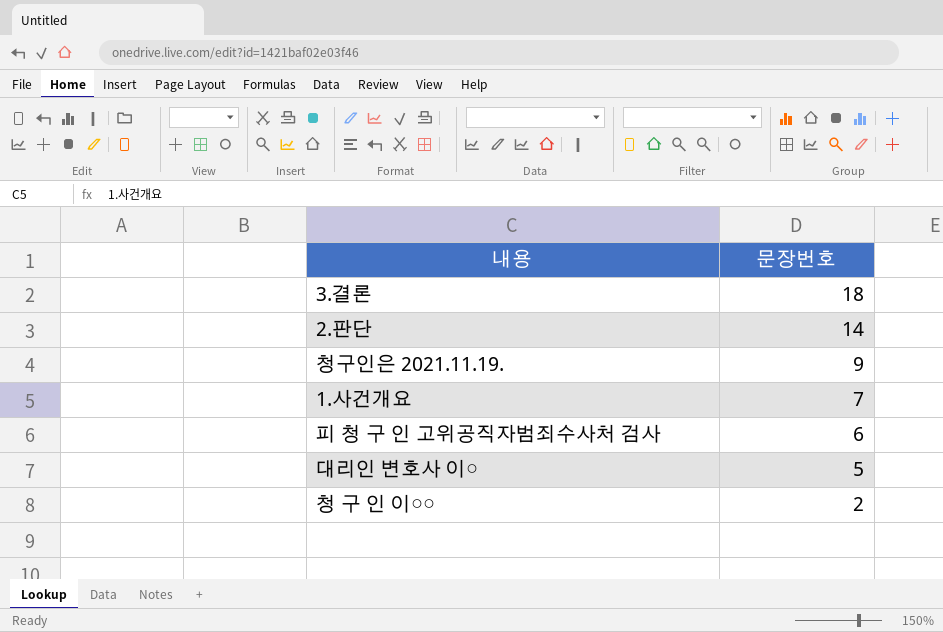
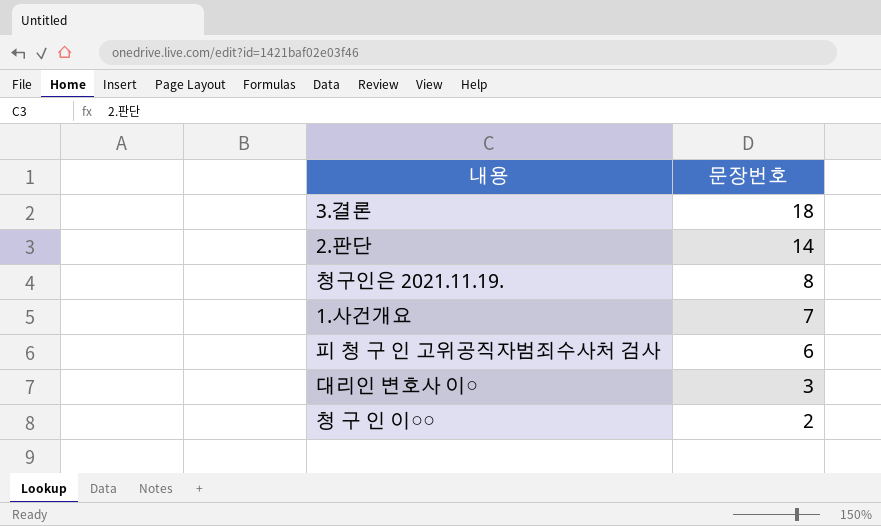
청구인은 2021.11.19. | 문장번호: 9 -> 8
대리인 변호사 이○ | 문장번호: 5 -> 3

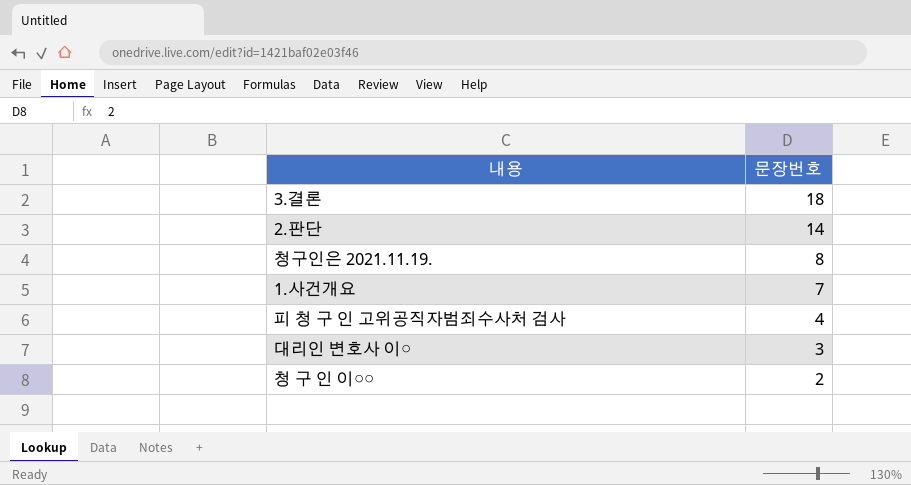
피 청 구 인 고위공직자범죄수사처 검사 | 문장번호: 6 -> 4

